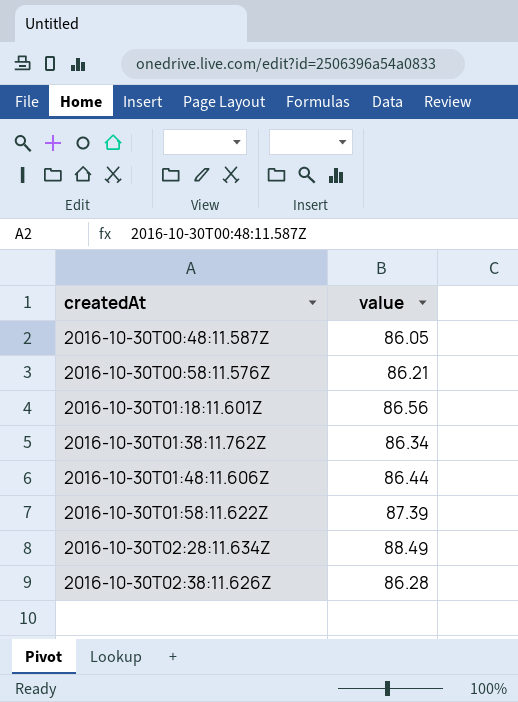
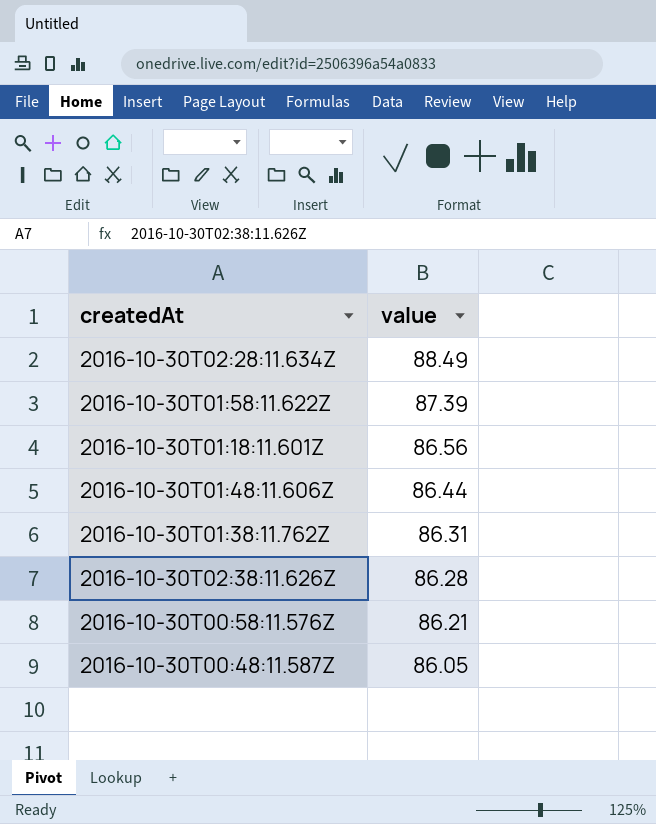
row order: createdAt ascending -> value descending
2016-10-30T01:38:11.762Z | value: 86.34 -> 86.31

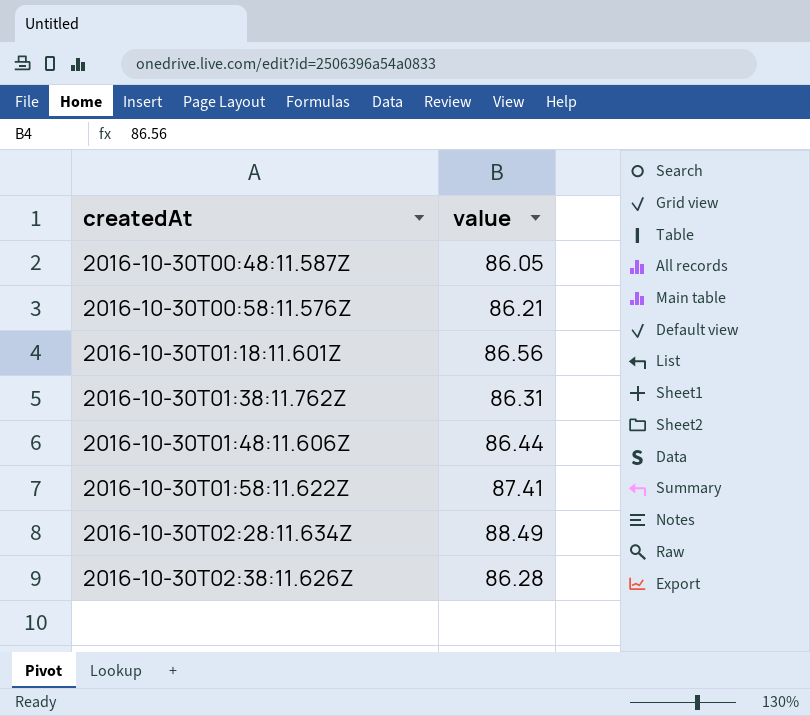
row order: value descending -> createdAt ascending
2016-10-30T01:58:11.622Z | value: 87.39 -> 87.41

